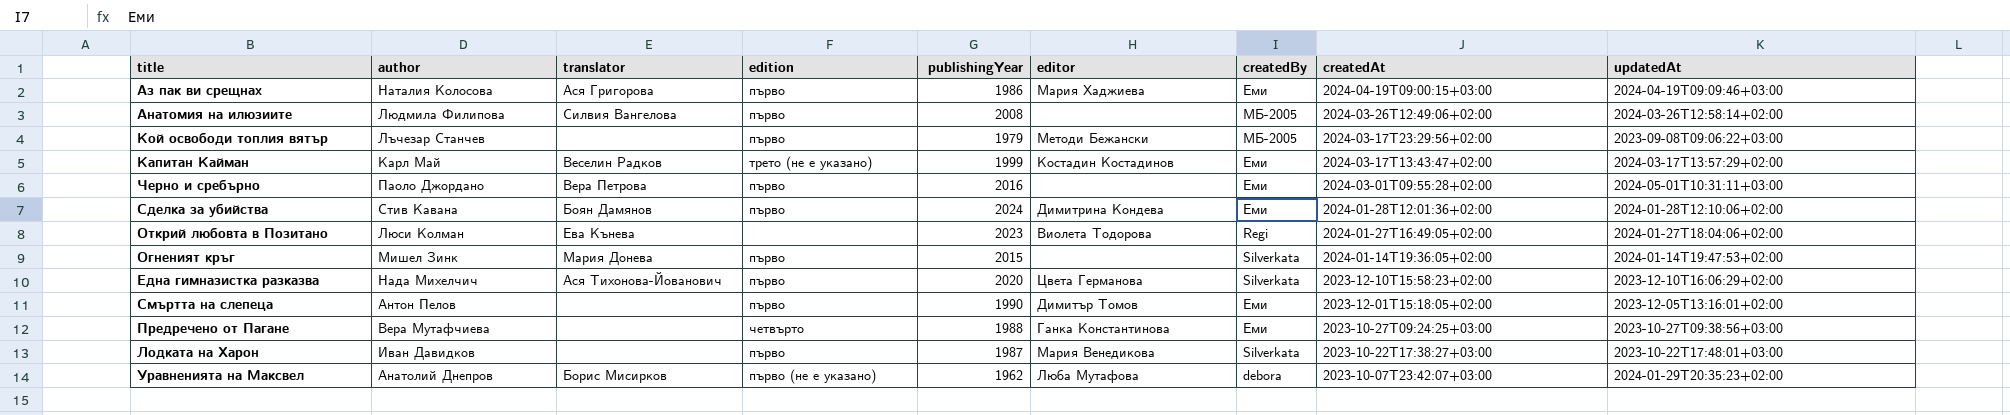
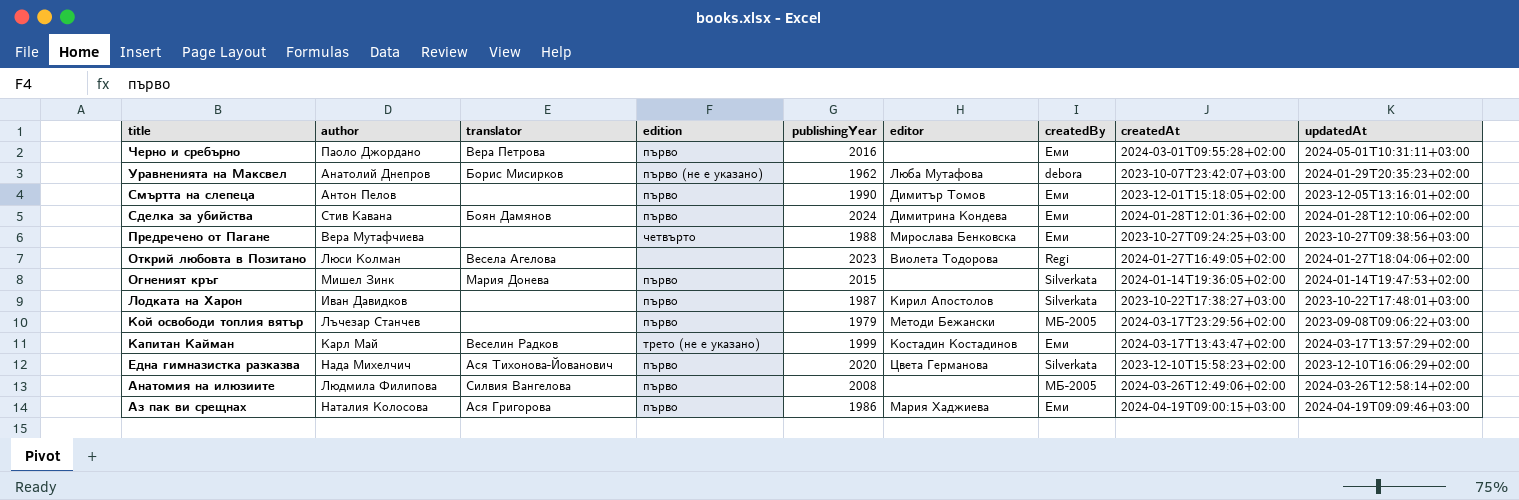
row order: createdAt descending -> title descending
Предречено от Пагане | editor: Ганка Константинова -> Мирослава Бенковска
Открий любовта в Позитано | translator: Ева Кънева -> Весела Агелова
Лодката на Харон | editor: Мария Венедикова -> Кирил Апостолов

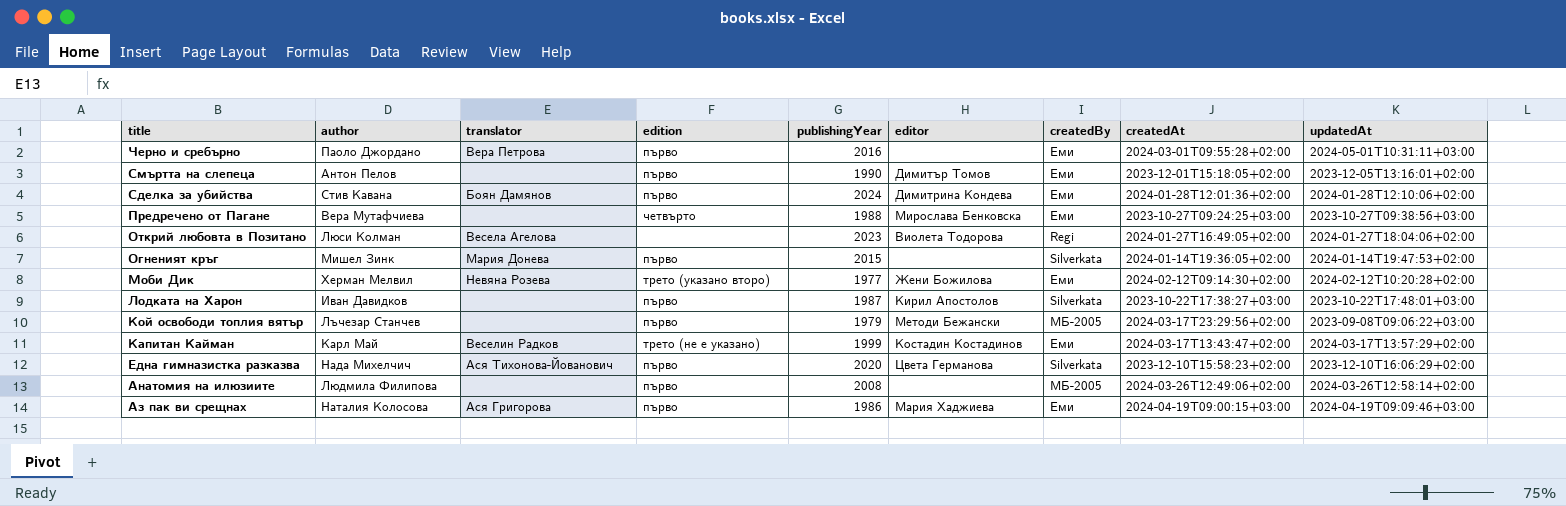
row Уравненията на Максвел: Анатолий Днепров | Борис Мисирков | първо (не е указано) | 1962 | Люба Мутафова | debora | 2023-10-07T23:42:07+03:00 | 2024-01-29T20:35:23+02:00 -> none
row Моби Дик: none -> Херман Мелвил | Невяна Розева | трето (указано второ) | 1977 | Жени Божилова | Еми | 2024-02-12T09:14:30+02:00 | 2024-02-12T10:20:28+02:00
Анатомия на илюзиите | translator: Силвия Вангелова -> none

